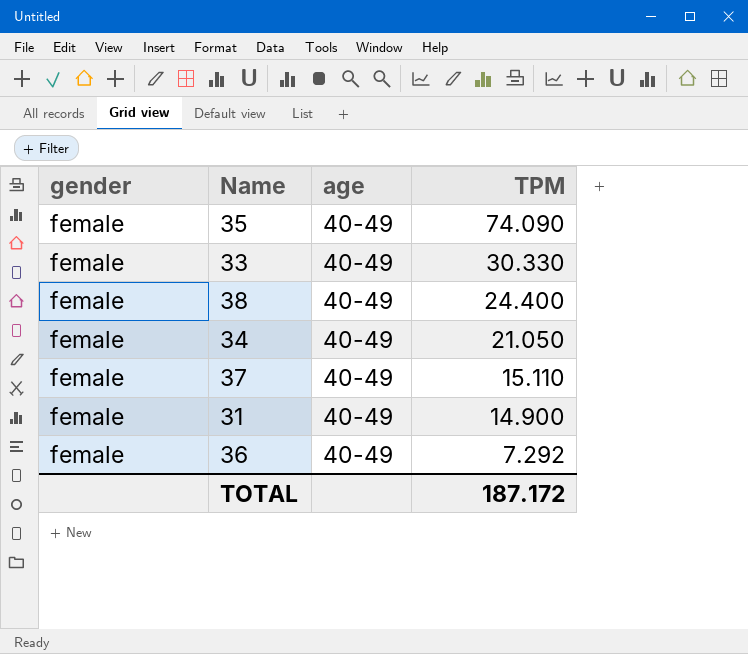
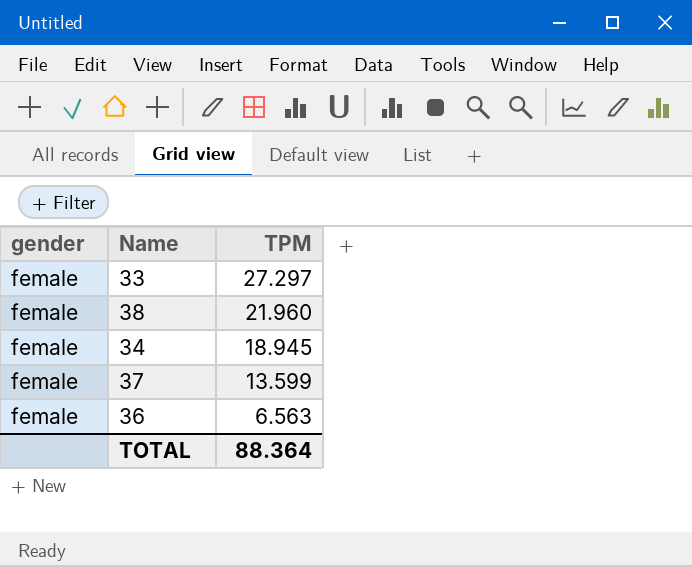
column age | position: 3 -> none
row 35: female | 40-49 | 74.090 -> none
row 31: female | 40-49 | 14.900 -> none
33 | TPM: 30.330 -> 27.297
38 | TPM: 24.400 -> 21.960
34 | TPM: 21.050 -> 18.945
37 | TPM: 15.110 -> 13.599
36 | TPM: 7.292 -> 6.563
TOTAL | TPM: 187.172 -> 88.364

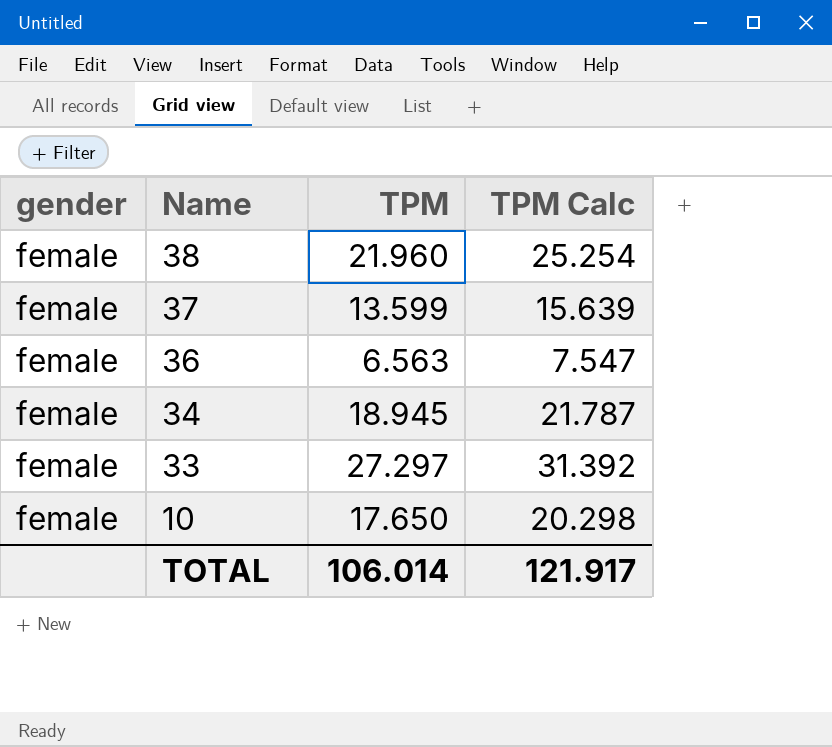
row order: TPM descending -> Name descending
column TPM Calc | formula: none -> [TPM] * 1.15
row 10: none -> female | 17.650 | 20.298
TOTAL | TPM: 88.364 -> 106.014

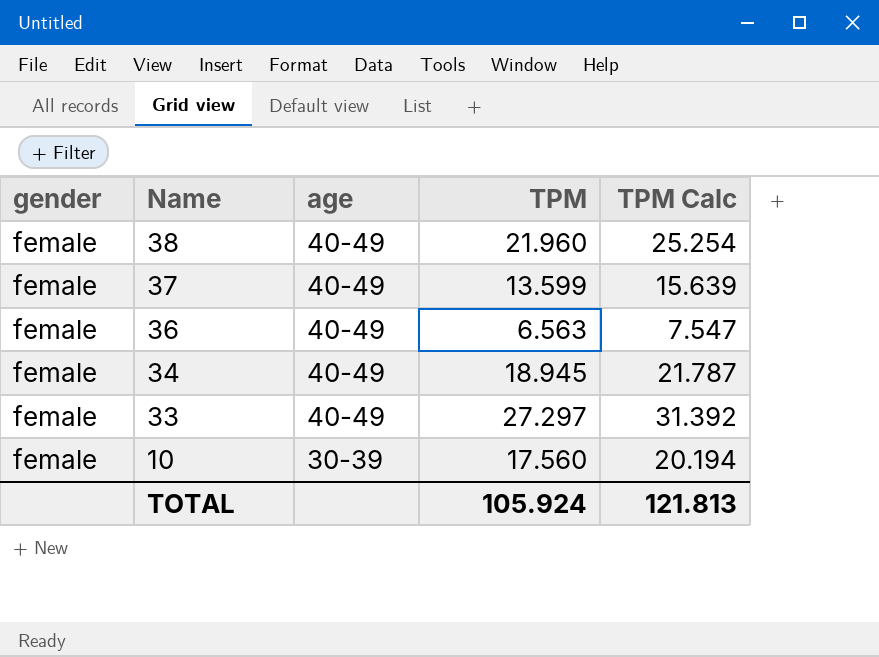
column age | position: none -> 3
10 | TPM: 17.650 -> 17.560
10 | TPM Calc: 20.298 -> 20.194
TOTAL | TPM: 106.014 -> 105.924
TOTAL | TPM Calc: 121.917 -> 121.813

